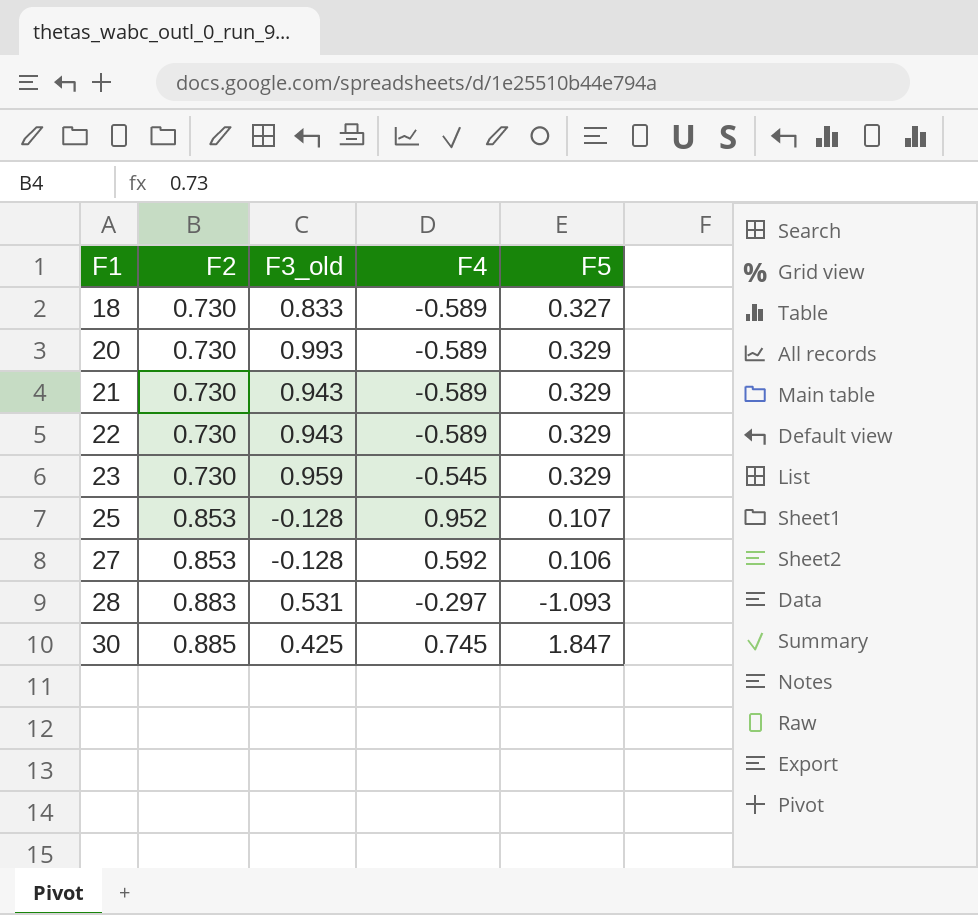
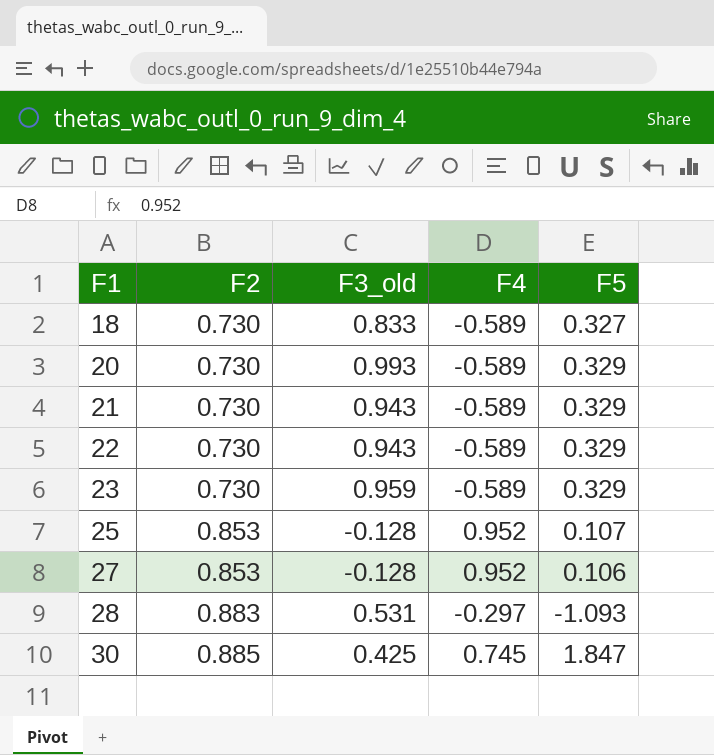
23 | F4: -0.545 -> -0.589
27 | F4: 0.592 -> 0.952

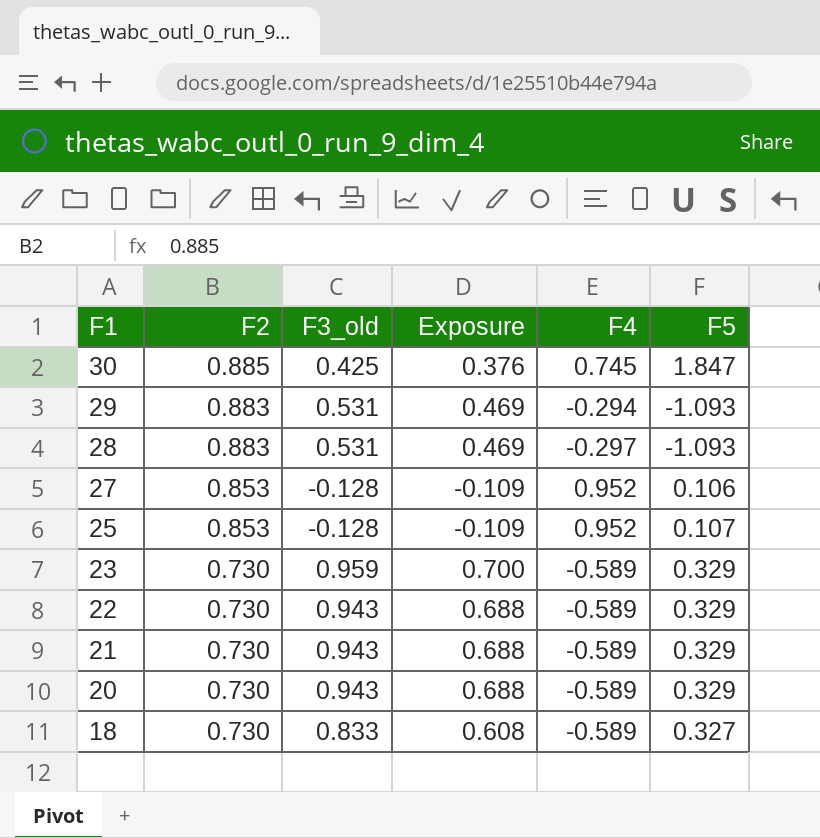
row order: F1 ascending -> F1 descending
column Exposure | formula: none -> [F2] * [F3_old]
row 29: none -> 0.883 | 0.531 | 0.469 | -0.294 | -1.093
20 | F3_old: 0.993 -> 0.943

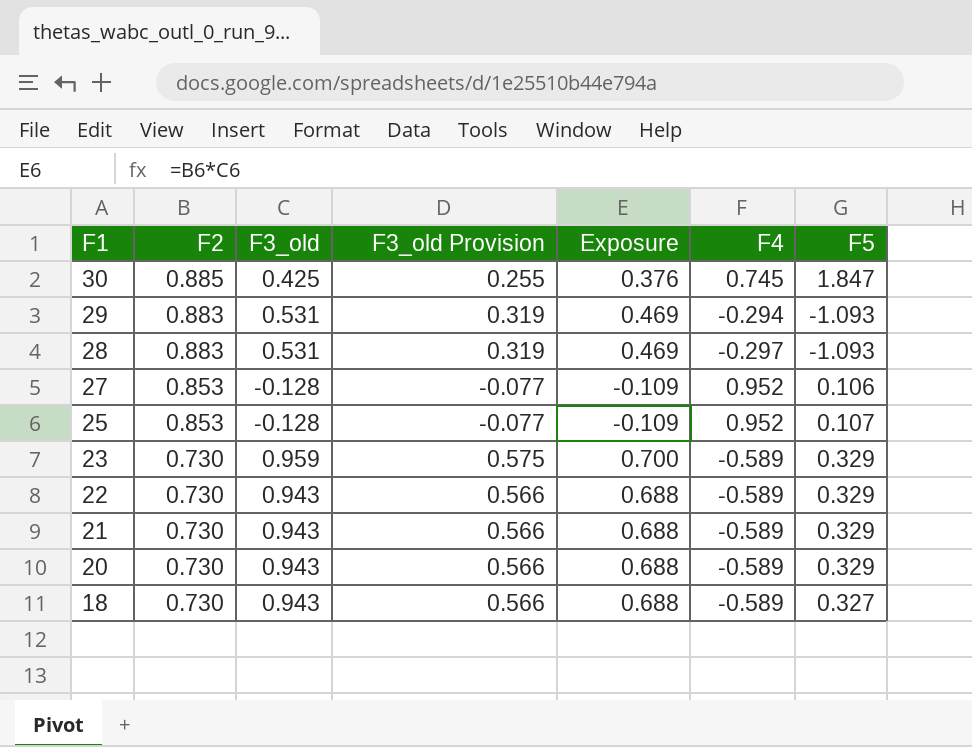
column F3_old Provision | formula: none -> [F3_old] * 0.6
18 | F3_old: 0.833 -> 0.943
18 | Exposure: 0.608 -> 0.688

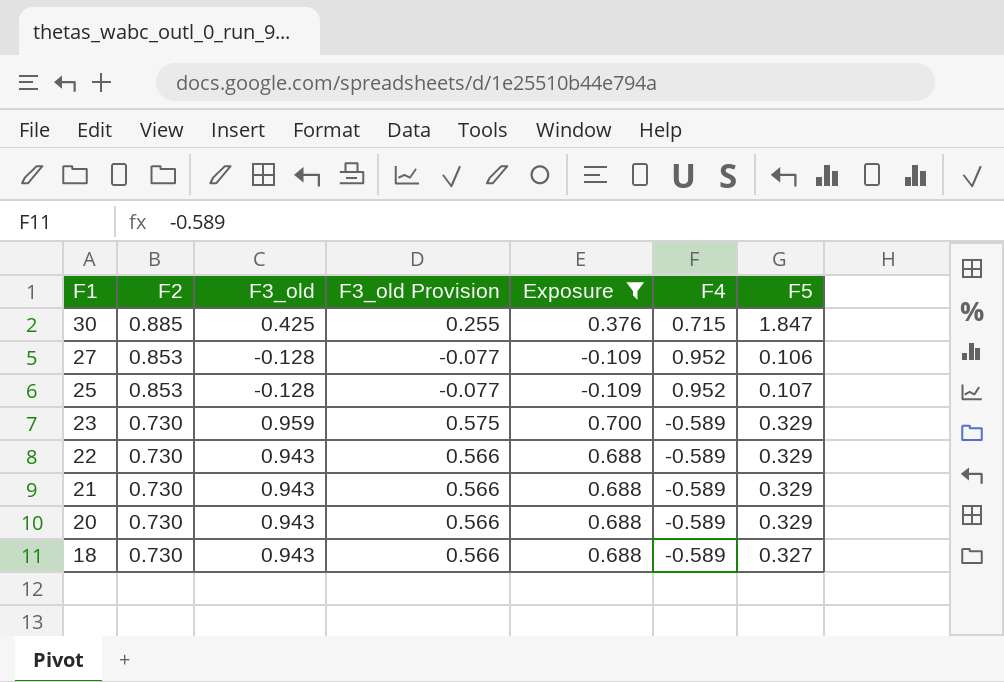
filter: none -> Exposure != 0.469
30 | F4: 0.745 -> 0.715

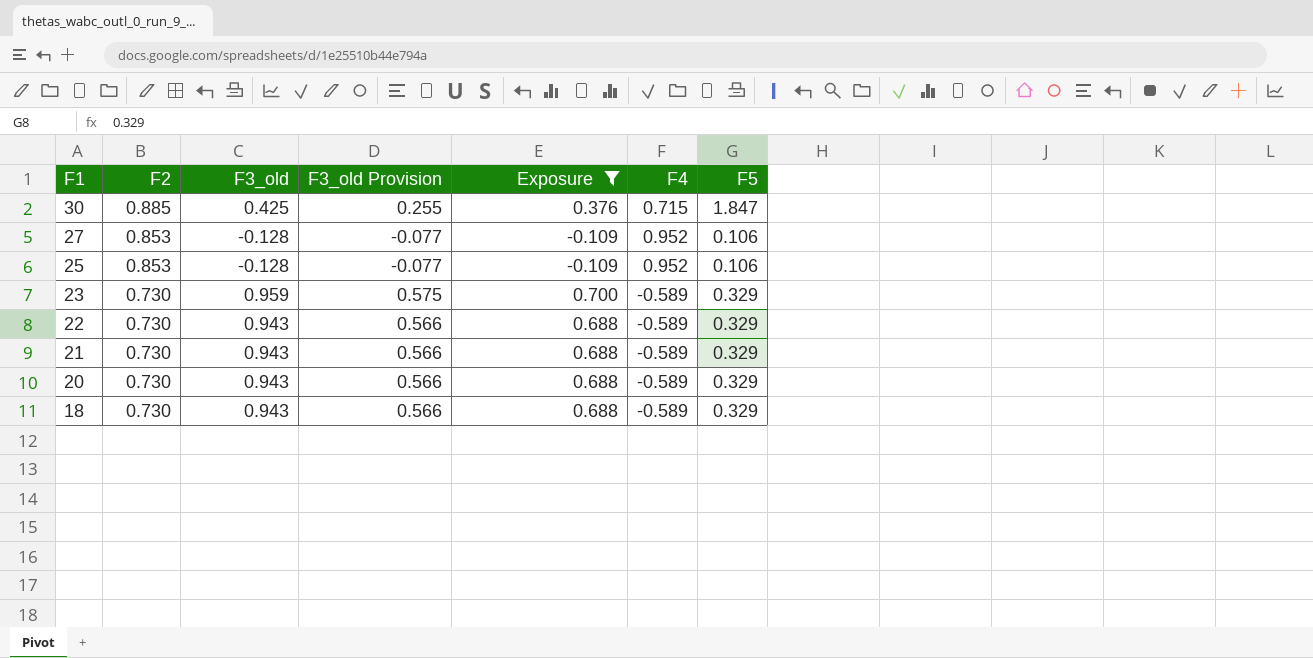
25 | F5: 0.107 -> 0.106
18 | F5: 0.327 -> 0.329

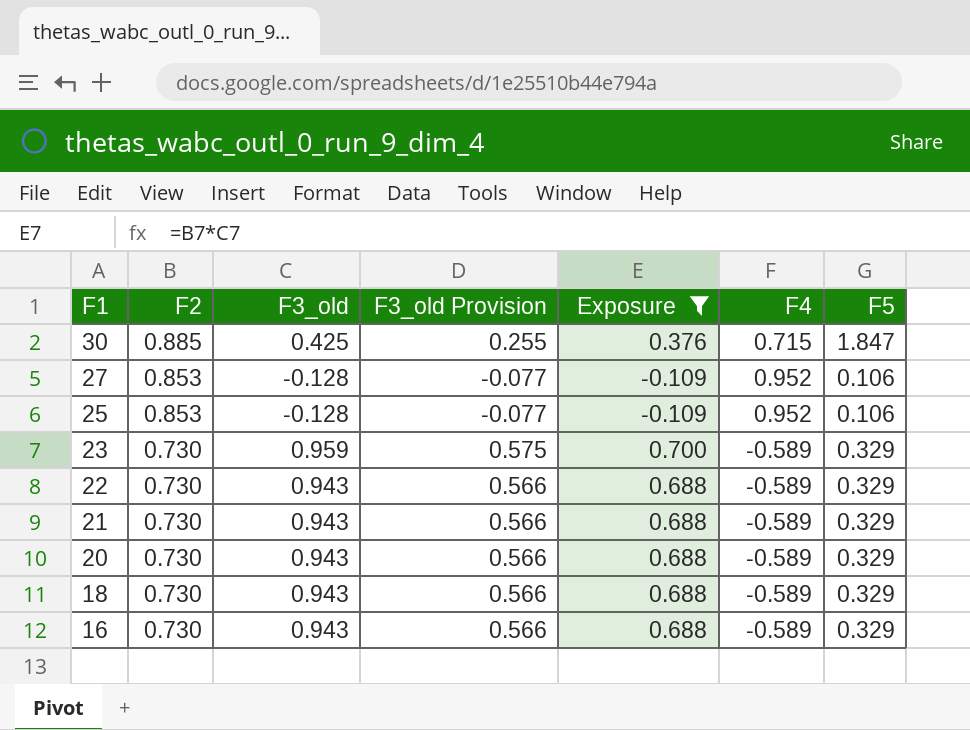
row 16: none -> 0.730 | 0.943 | 0.566 | 0.688 | -0.589 | 0.329

